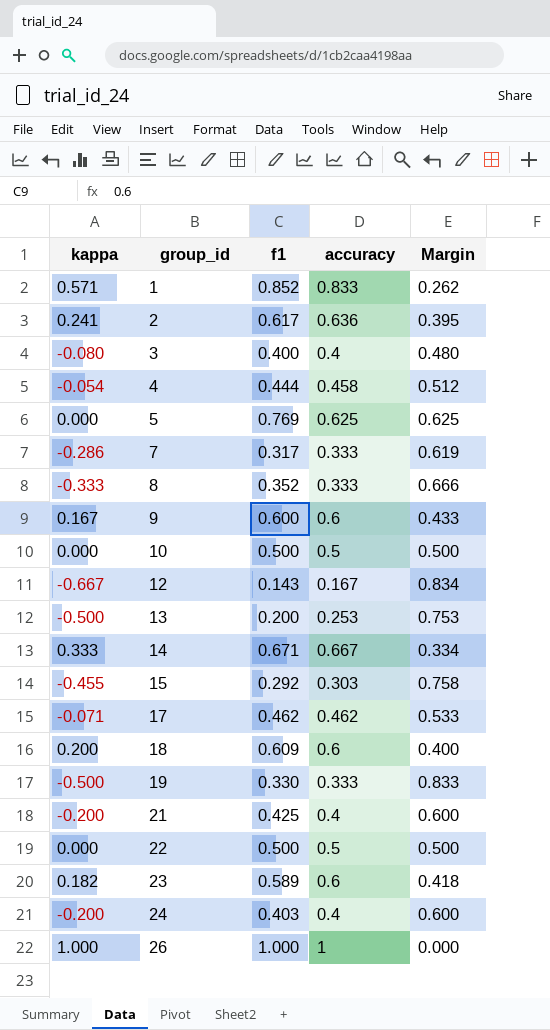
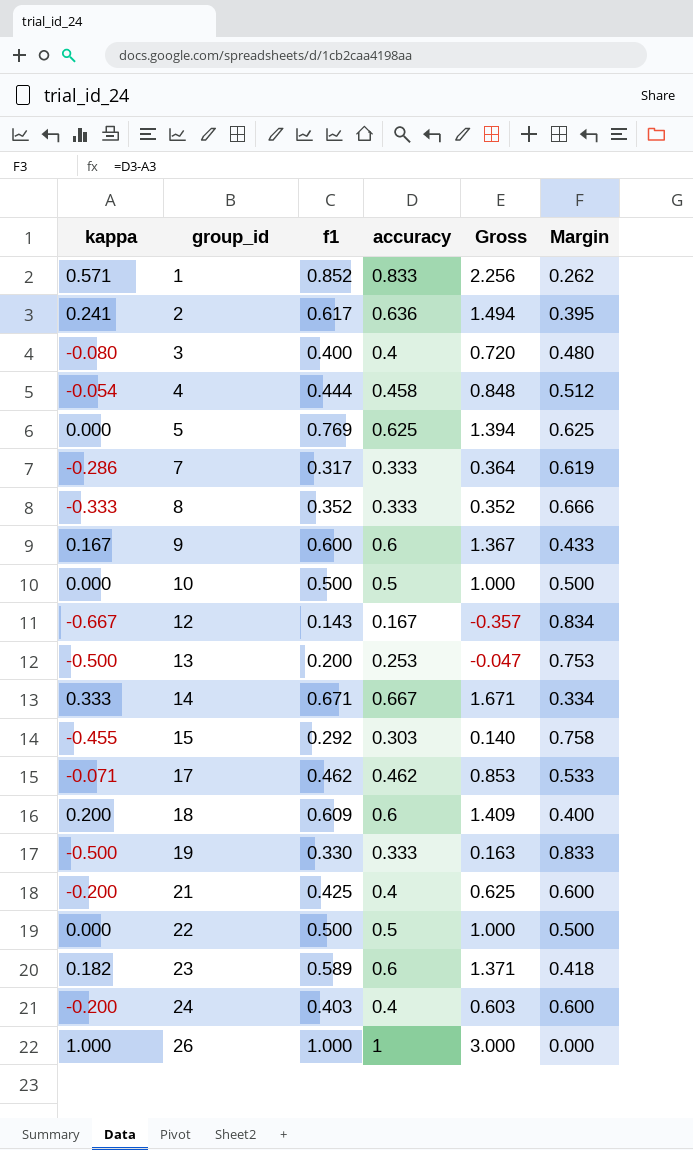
column Gross | formula: none -> [kappa] + [f1] + [accuracy]

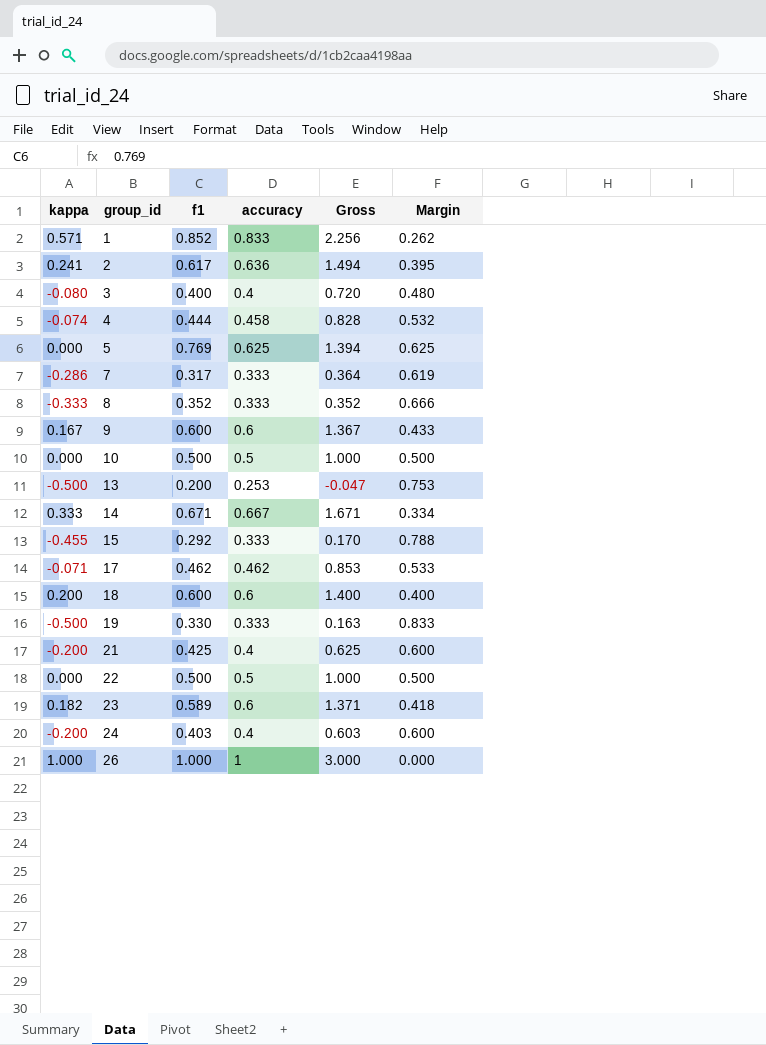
row 12: -0.667 | 0.143 | 0.167 | -0.357 | 0.834 -> none
4 | kappa: -0.054 -> -0.074
4 | Gross: 0.848 -> 0.828
4 | Margin: 0.512 -> 0.532
15 | accuracy: 0.303 -> 0.333
15 | Gross: 0.140 -> 0.170
15 | Margin: 0.758 -> 0.788
18 | f1: 0.609 -> 0.600
18 | Gross: 1.409 -> 1.400

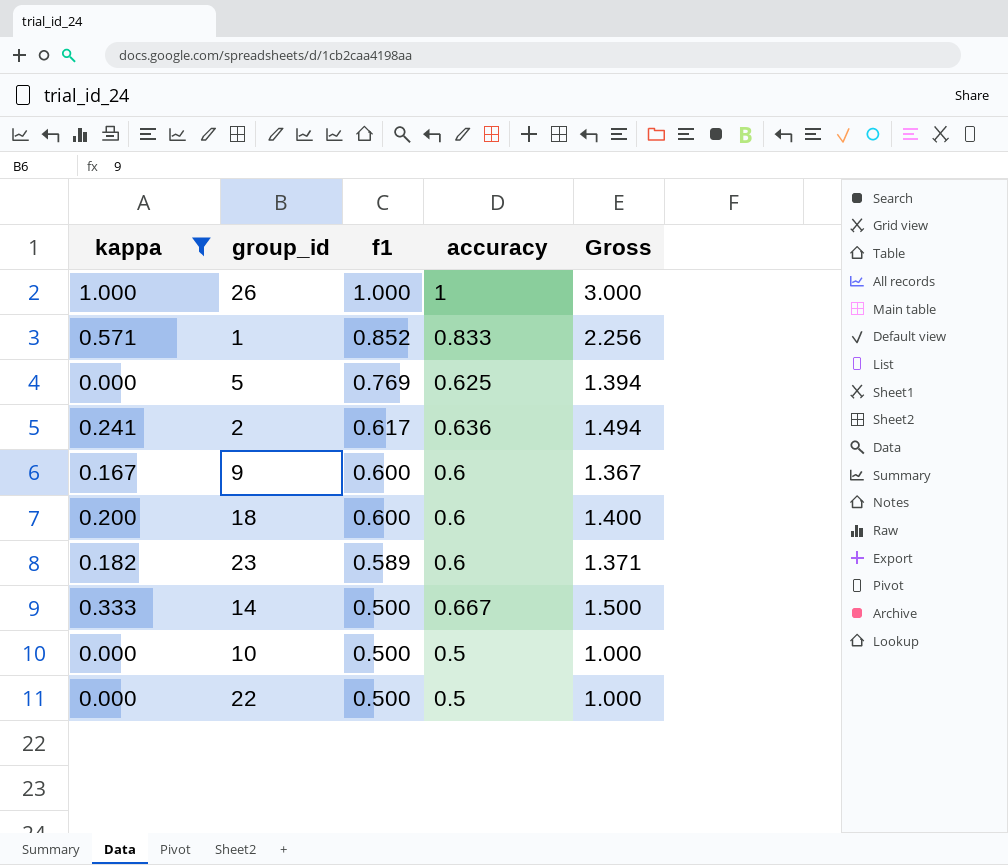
filter: none -> kappa >= 0.000
row order: group_id ascending -> f1 descending
column Margin | formula: [accuracy] - [kappa] -> none
14 | f1: 0.671 -> 0.500
14 | Gross: 1.671 -> 1.500

